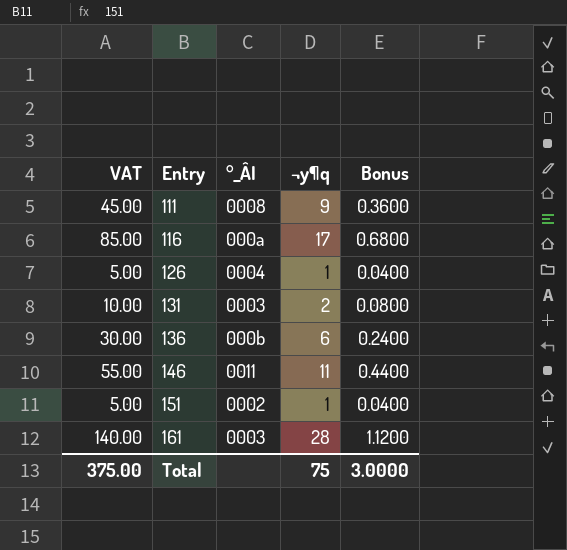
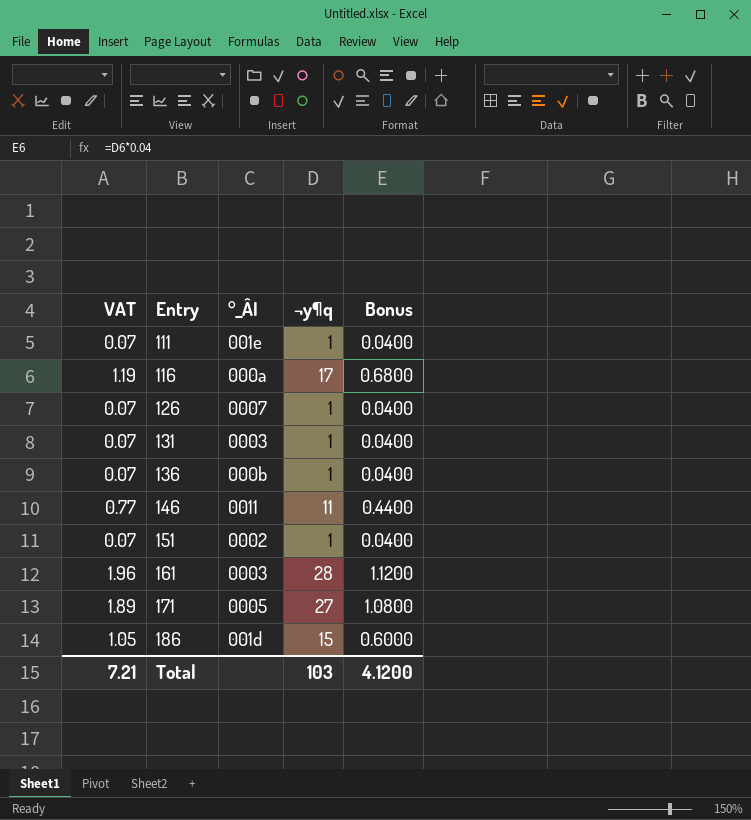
column VAT | formula: [¬y¶q] * 5 -> [¬y¶q] * 0.07
111 | °_ÂI: 0008 -> 001e
111 | ¬y¶q: 9 -> 1
111 | Bonus: 0.3600 -> 0.0400
126 | °_ÂI: 0004 -> 0007
131 | ¬y¶q: 2 -> 1
131 | Bonus: 0.0800 -> 0.0400
136 | ¬y¶q: 6 -> 1
136 | Bonus: 0.2400 -> 0.0400
row 171: none -> 1.89 | 0005 | 27 | 1.0800
row 186: none -> 1.05 | 001d | 15 | 0.6000
Total | VAT: 375.00 -> 7.21
Total | ¬y¶q: 75 -> 103
Total | Bonus: 3.0000 -> 4.1200

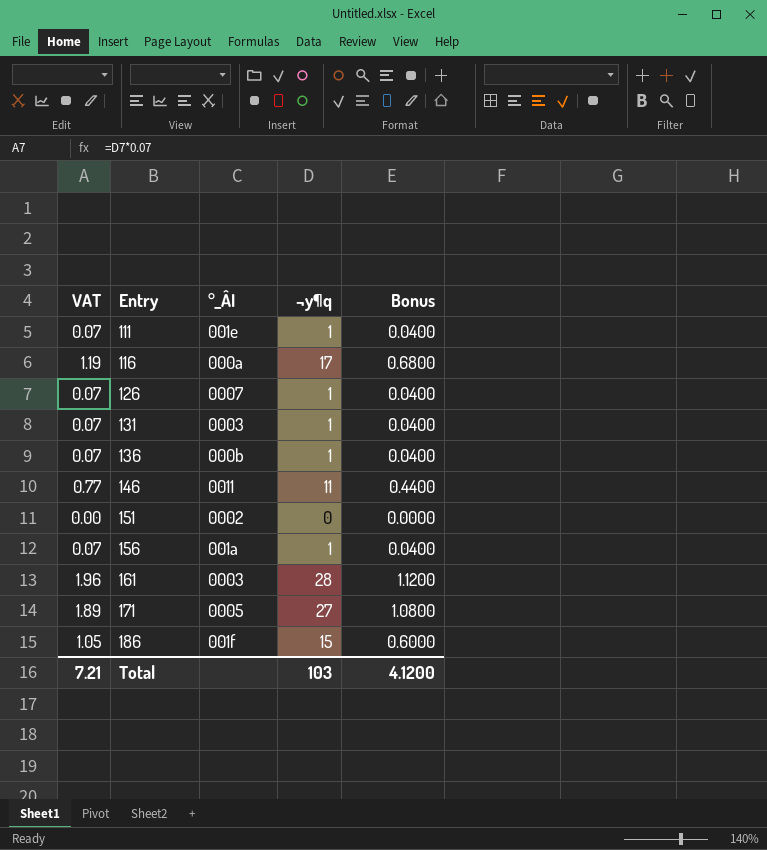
151 | VAT: 0.07 -> 0.00
151 | ¬y¶q: 1 -> 0
151 | Bonus: 0.0400 -> 0.0000
row 156: none -> 0.07 | 001a | 1 | 0.0400
186 | °_ÂI: 001d -> 001f

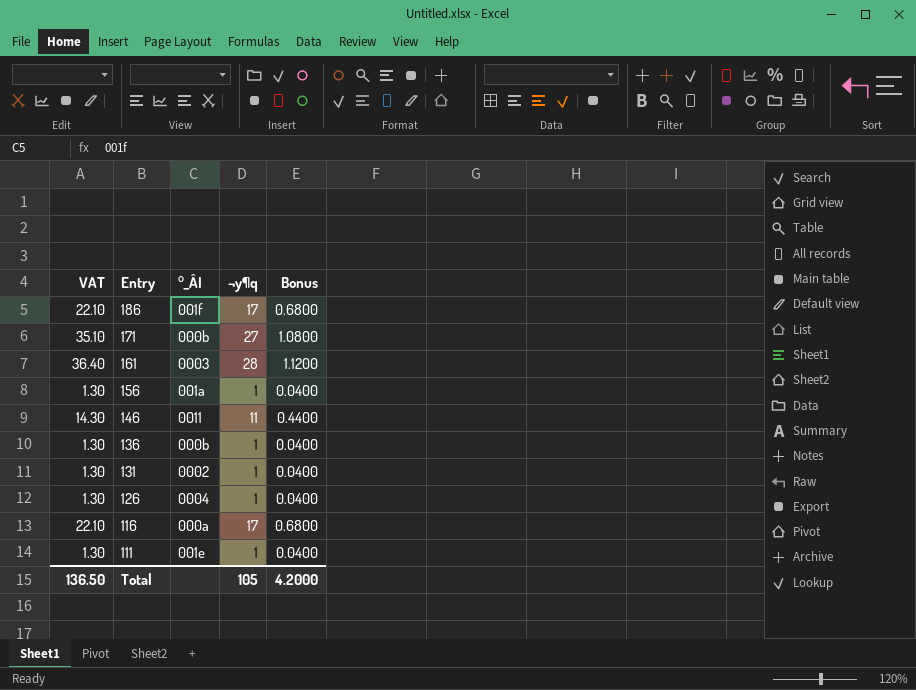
row order: Entry ascending -> Entry descending
column VAT | formula: [¬y¶q] * 0.07 -> [¬y¶q] * 1.3
row 151: 0.00 | 0002 | 0 | 0.0000 -> none
186 | ¬y¶q: 15 -> 17
186 | Bonus: 0.6000 -> 0.6800
171 | °_ÂI: 0005 -> 000b
131 | °_ÂI: 0003 -> 0002
126 | °_ÂI: 0007 -> 0004
Total | VAT: 7.21 -> 136.50
Total | ¬y¶q: 103 -> 105
Total | Bonus: 4.1200 -> 4.2000

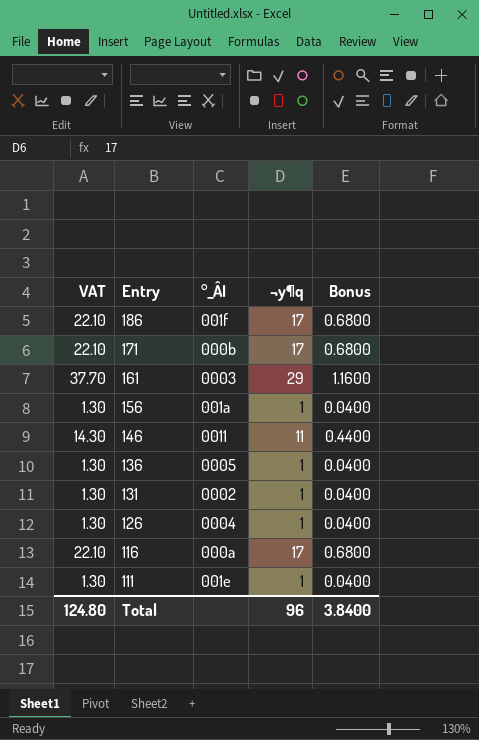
171 | VAT: 35.10 -> 22.10
171 | ¬y¶q: 27 -> 17
171 | Bonus: 1.0800 -> 0.6800
161 | VAT: 36.40 -> 37.70
161 | ¬y¶q: 28 -> 29
161 | Bonus: 1.1200 -> 1.1600
136 | °_ÂI: 000b -> 0005
Total | VAT: 136.50 -> 124.80
Total | ¬y¶q: 105 -> 96
Total | Bonus: 4.2000 -> 3.8400

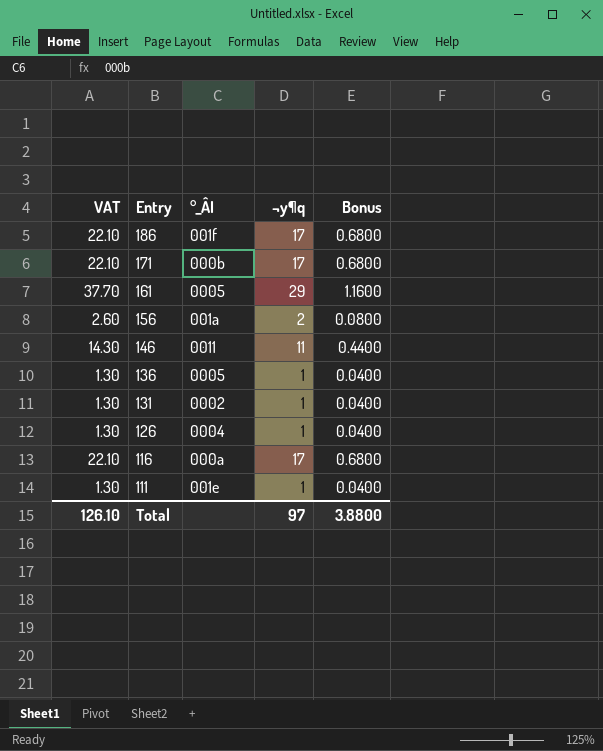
161 | °_ÂI: 0003 -> 0005
156 | VAT: 1.30 -> 2.60
156 | ¬y¶q: 1 -> 2
156 | Bonus: 0.0400 -> 0.0800
Total | VAT: 124.80 -> 126.10
Total | ¬y¶q: 96 -> 97
Total | Bonus: 3.8400 -> 3.8800

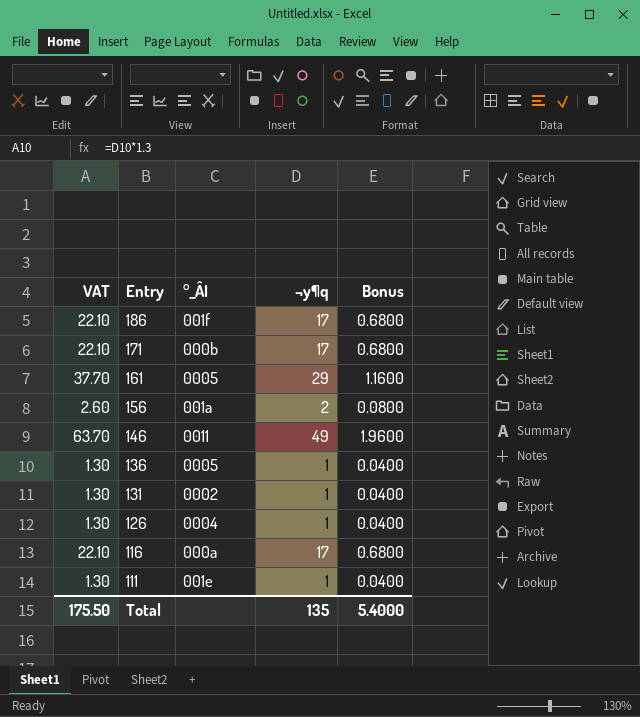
146 | VAT: 14.30 -> 63.70
146 | ¬y¶q: 11 -> 49
146 | Bonus: 0.4400 -> 1.9600
Total | VAT: 126.10 -> 175.50
Total | ¬y¶q: 97 -> 135
Total | Bonus: 3.8800 -> 5.4000

